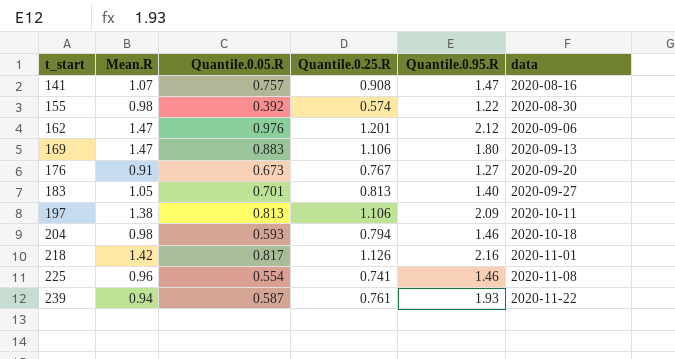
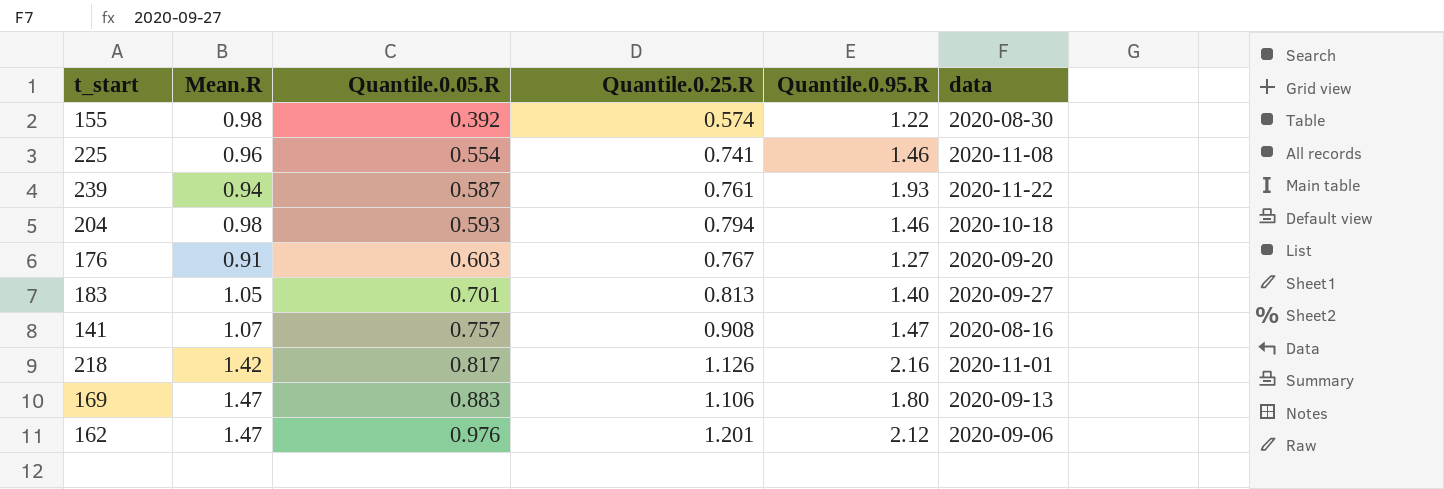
row order: t_start ascending -> Quantile.0.05.R ascending
row 197: 1.38 | 0.813 | 1.106 | 2.09 | 2020-10-11 -> none
176 | Quantile.0.05.R: 0.673 -> 0.603

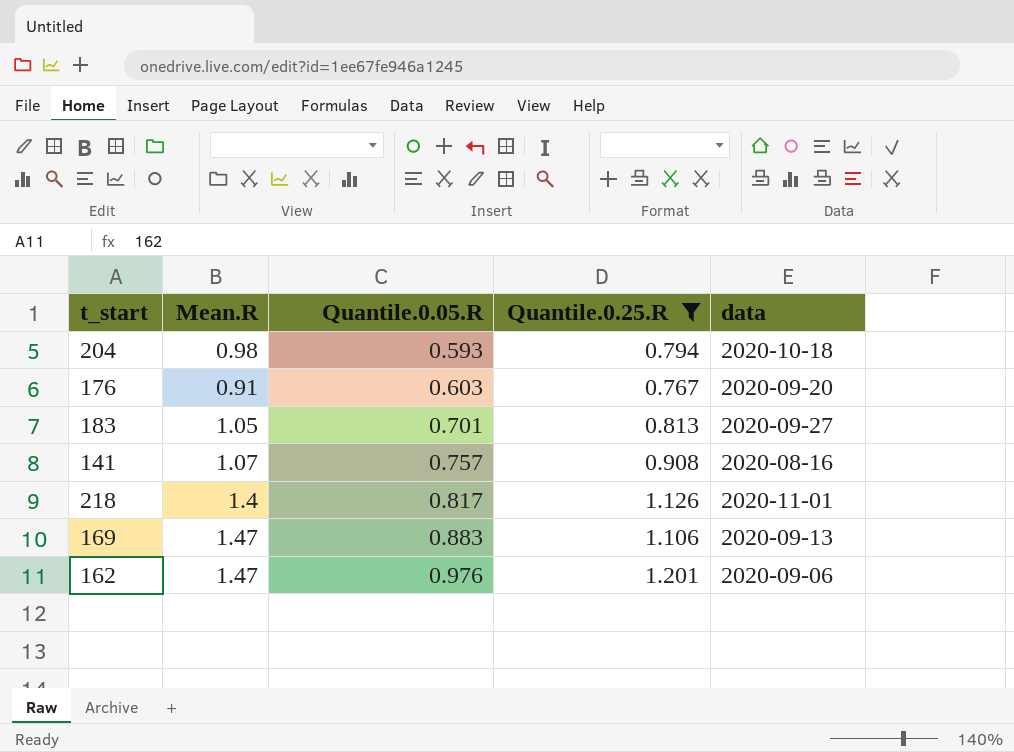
filter: none -> Quantile.0.25.R >= 0.767
column Quantile.0.95.R | position: 5 -> none
218 | Mean.R: 1.42 -> 1.4

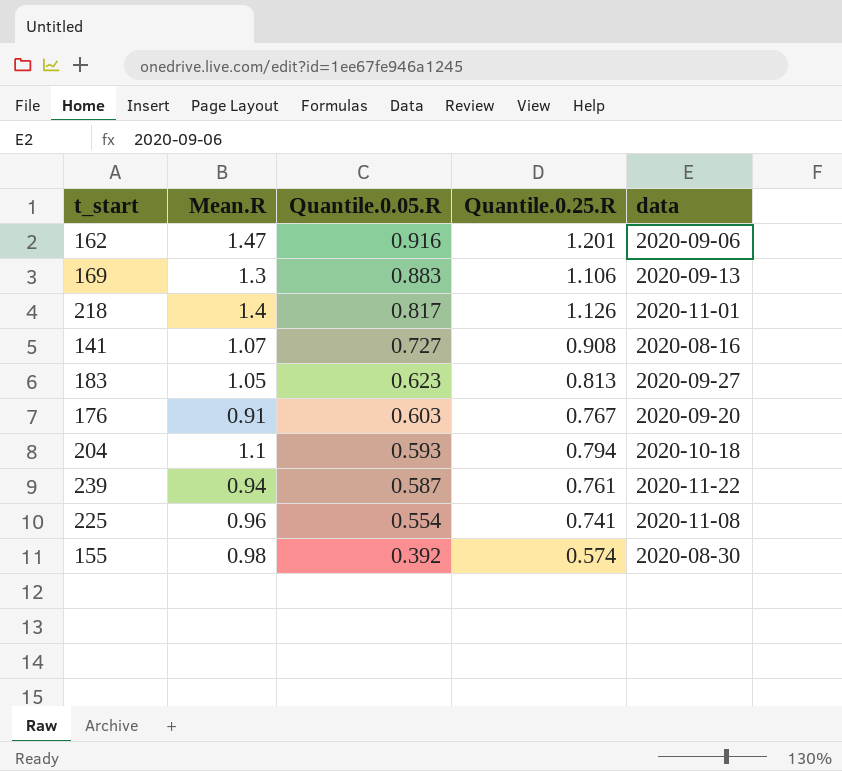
filter: Quantile.0.25.R >= 0.767 -> none
row order: Quantile.0.05.R ascending -> Quantile.0.05.R descending
162 | Quantile.0.05.R: 0.976 -> 0.916
169 | Mean.R: 1.47 -> 1.3
141 | Quantile.0.05.R: 0.757 -> 0.727
183 | Quantile.0.05.R: 0.701 -> 0.623
204 | Mean.R: 0.98 -> 1.1

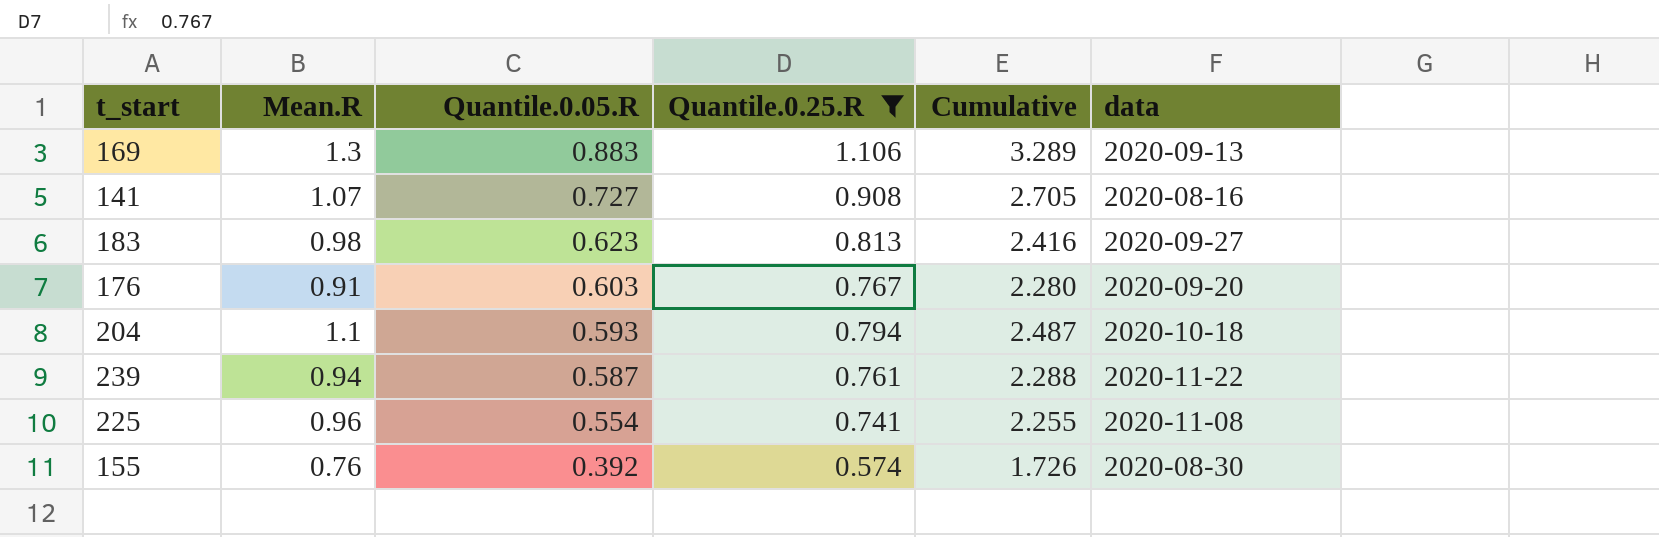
filter: none -> Quantile.0.25.R <= 1.106
column Cumulative | formula: none -> [Mean.R] + [Quantile.0.05.R] + [Quantile.0.25.R]
183 | Mean.R: 1.05 -> 0.98
155 | Mean.R: 0.98 -> 0.76

